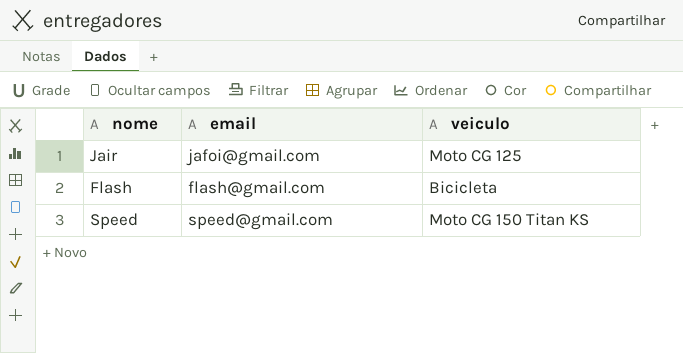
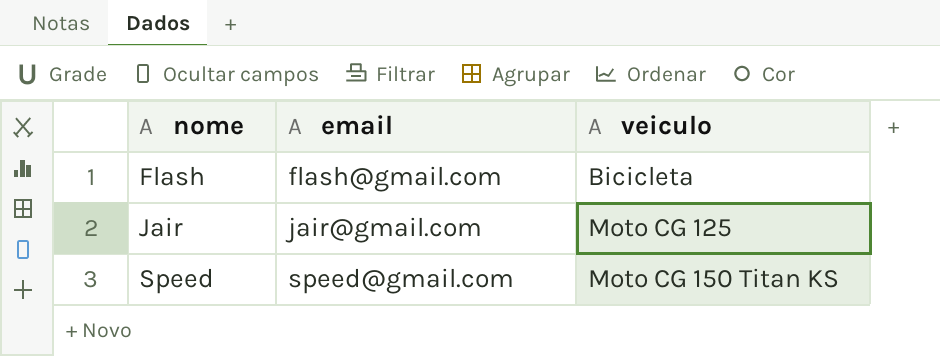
row order: none -> nome ascending
Jair | email: jafoi@gmail.com -> jair@gmail.com

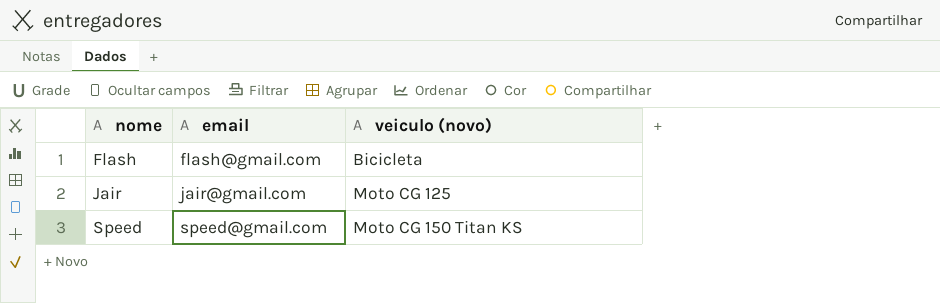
column name: veiculo -> veiculo (novo)

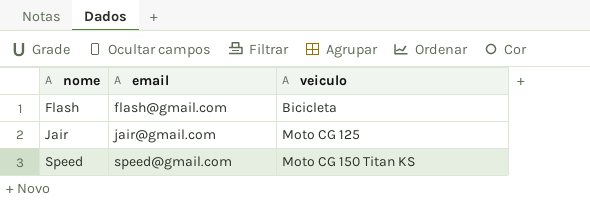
column name: veiculo (novo) -> veiculo

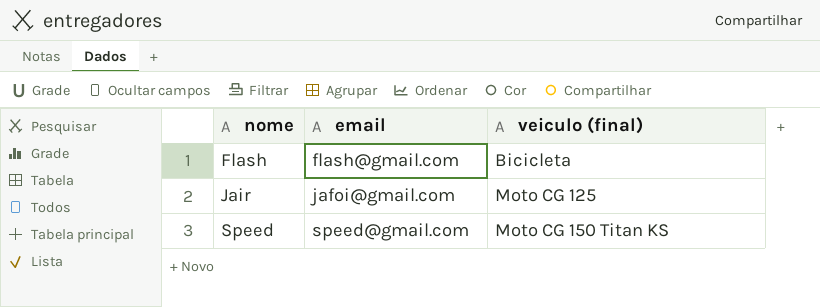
column name: veiculo -> veiculo (final)
Jair | email: jair@gmail.com -> jafoi@gmail.com

